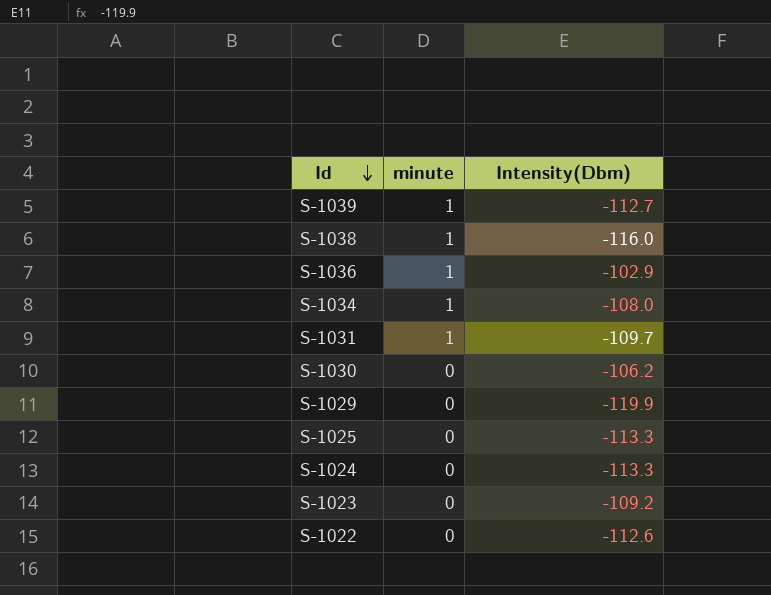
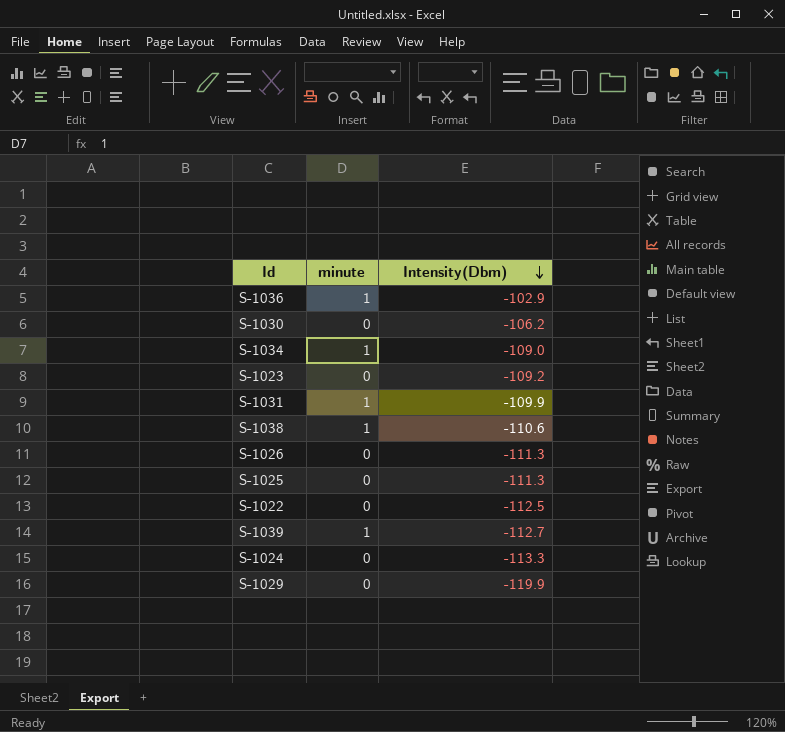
row order: Id descending -> Intensity(Dbm) descending
S-1034 | Intensity(Dbm): -108.0 -> -109.0
S-1031 | Intensity(Dbm): -109.7 -> -109.9
S-1038 | Intensity(Dbm): -116.0 -> -110.6
row S-1026: none -> 0 | -111.3
S-1025 | Intensity(Dbm): -113.3 -> -111.3
S-1022 | Intensity(Dbm): -112.6 -> -112.5

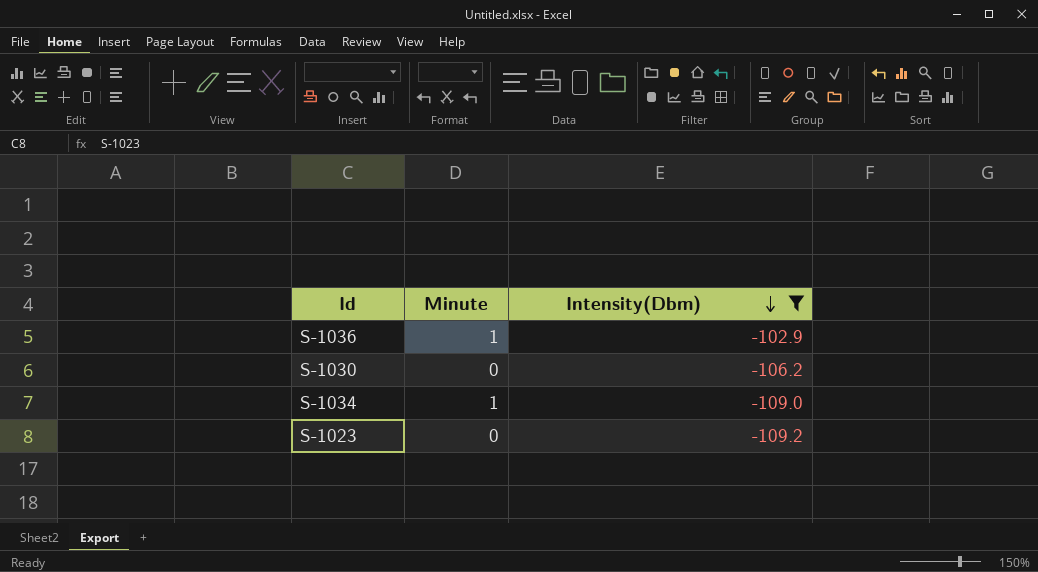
filter: none -> Intensity(Dbm) >= -109.2
column name: minute -> Minute

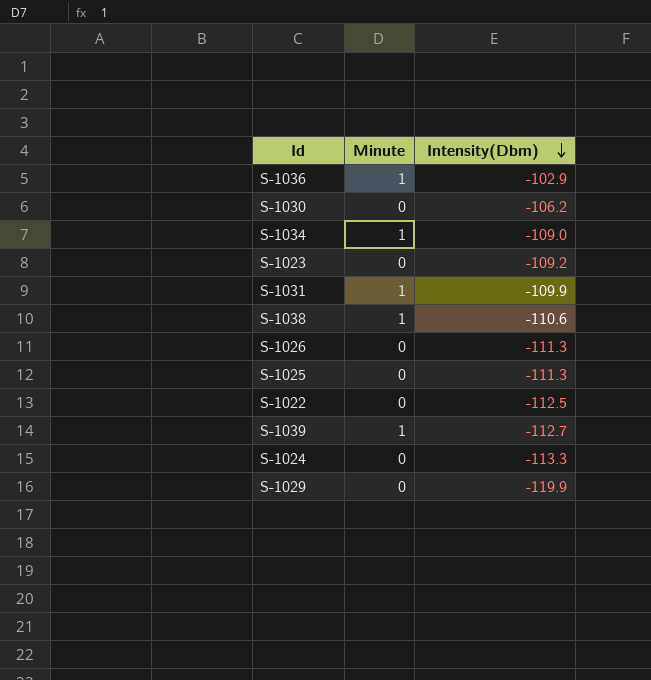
filter: Intensity(Dbm) >= -109.2 -> none

